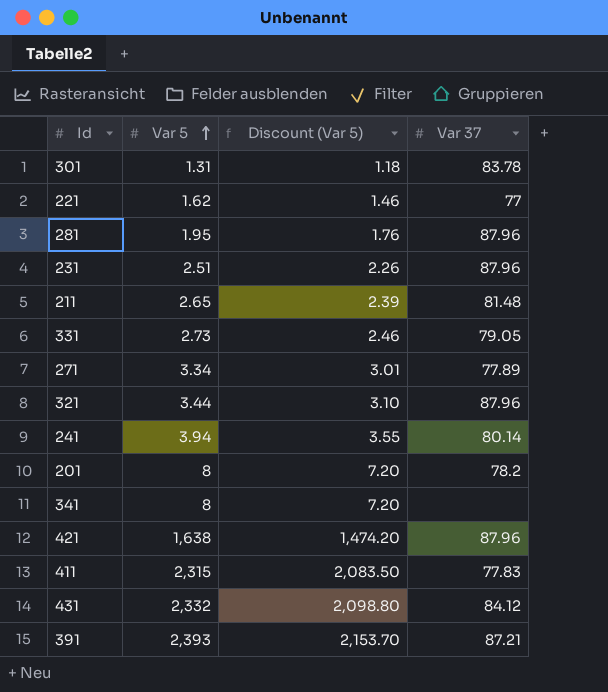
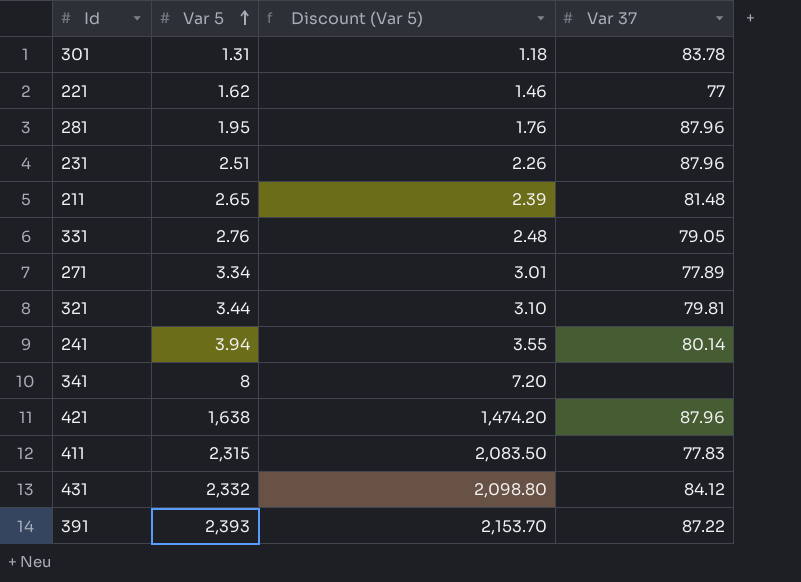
row 201: 8 | 7.20 | 78.2 -> none
331 | Var 5: 2.73 -> 2.76
331 | Discount (Var 5): 2.46 -> 2.48
321 | Var 37: 87.96 -> 79.81
391 | Var 37: 87.21 -> 87.22

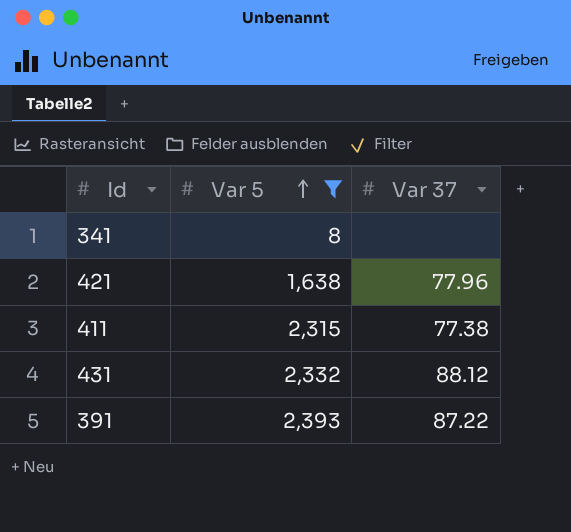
filter: none -> Var 5 >= 8
column Discount (Var 5) | formula: [Var 5] * 0.9 -> none
421 | Var 37: 87.96 -> 77.96
411 | Var 37: 77.83 -> 77.38
431 | Var 37: 84.12 -> 88.12

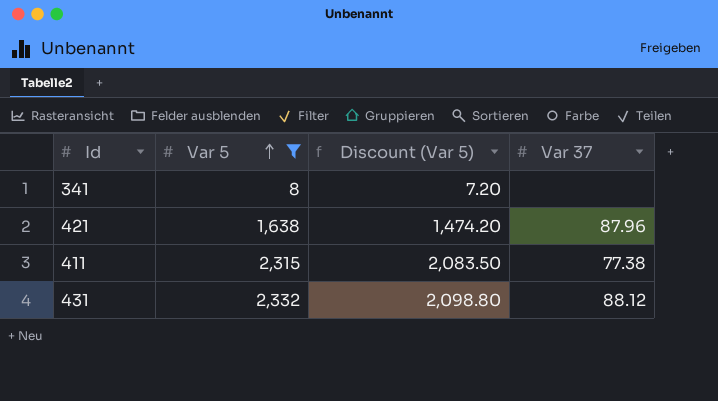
column Discount (Var 5) | formula: none -> [Var 5] * 0.9
row 391: 2,393 | 87.22 -> none
421 | Var 37: 77.96 -> 87.96

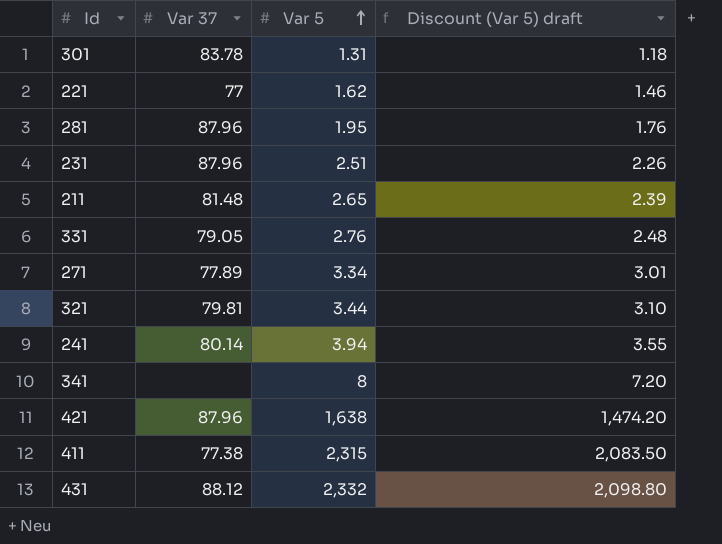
filter: Var 5 >= 8 -> none
column Var 37 | position: 4 -> 2
column name: Discount (Var 5) -> Discount (Var 5) draft

